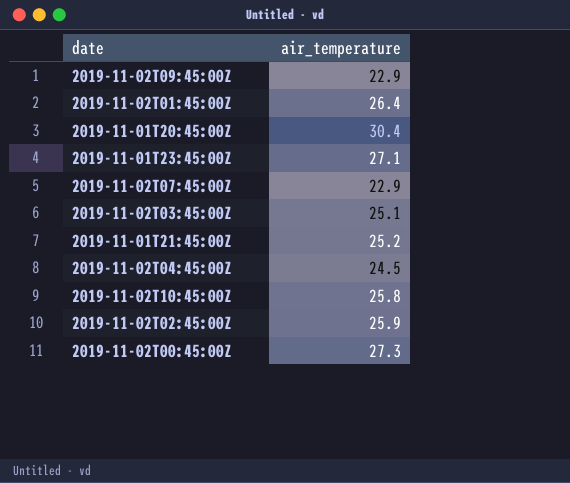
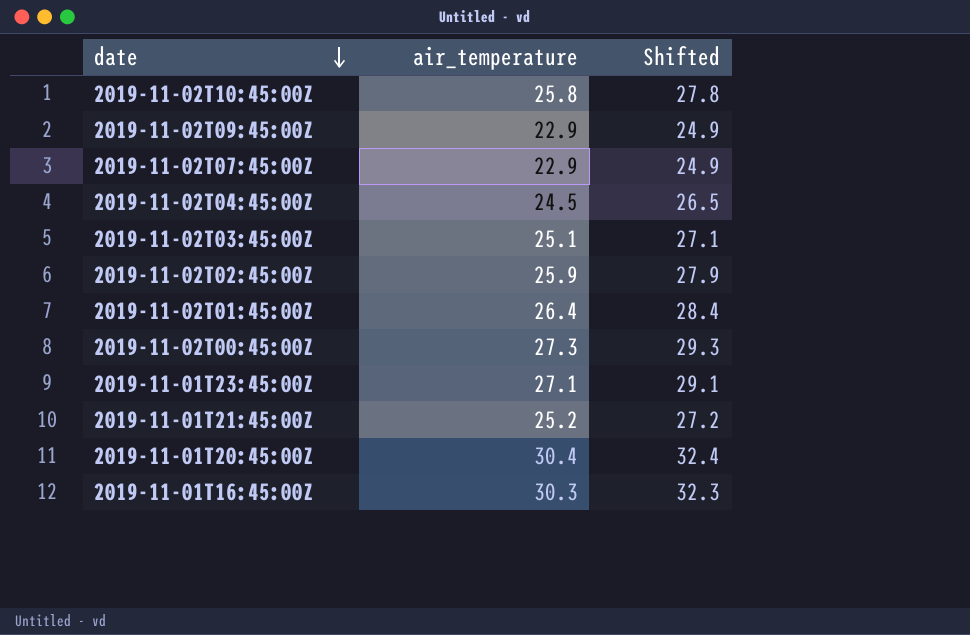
row order: none -> date descending
column Shifted | formula: none -> [air_temperature] + 2
row 2019-11-01T16:45:00Z: none -> 30.3 | 32.3

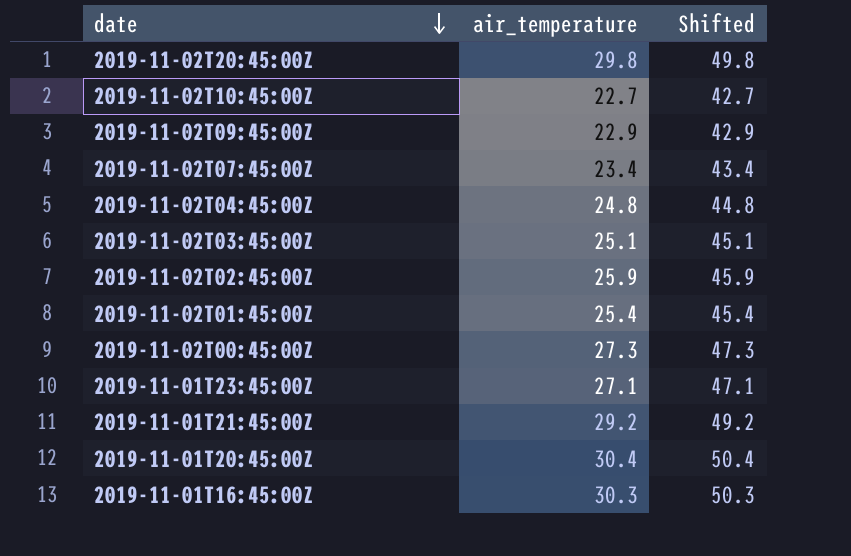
column Shifted | formula: [air_temperature] + 2 -> [air_temperature] + 20
row 2019-11-02T20:45:00Z: none -> 29.8 | 49.8
2019-11-02T10:45:00Z | air_temperature: 25.8 -> 22.7
2019-11-02T07:45:00Z | air_temperature: 22.9 -> 23.4
2019-11-02T04:45:00Z | air_temperature: 24.5 -> 24.8
2019-11-02T01:45:00Z | air_temperature: 26.4 -> 25.4
2019-11-01T21:45:00Z | air_temperature: 25.2 -> 29.2

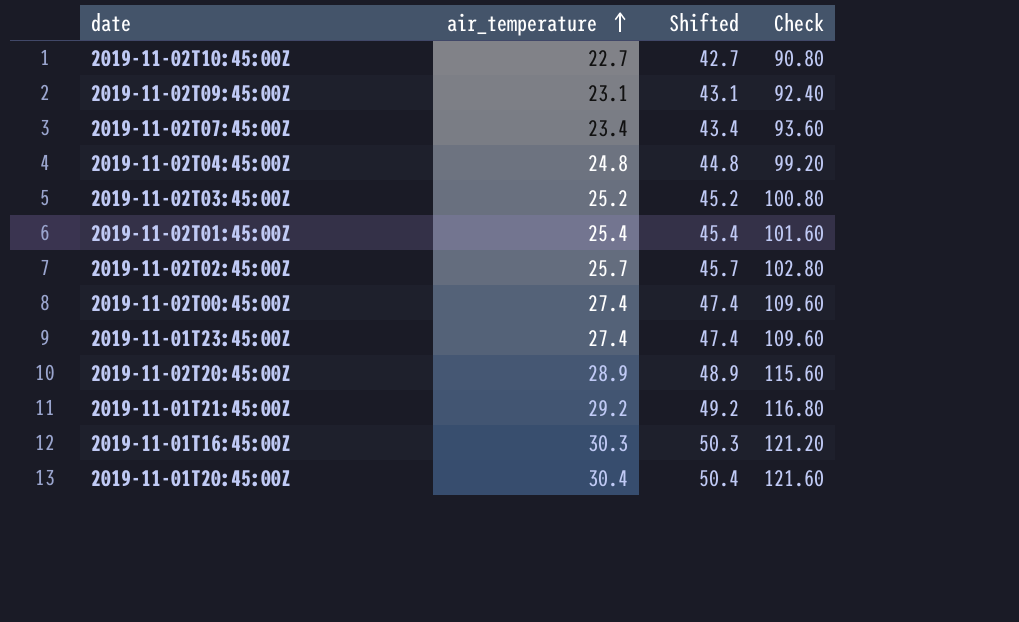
row order: date descending -> air_temperature ascending
column Check | formula: none -> [air_temperature] * 4
2019-11-02T09:45:00Z | air_temperature: 22.9 -> 23.1
2019-11-02T09:45:00Z | Shifted: 42.9 -> 43.1
2019-11-02T03:45:00Z | air_temperature: 25.1 -> 25.2
2019-11-02T03:45:00Z | Shifted: 45.1 -> 45.2
2019-11-02T02:45:00Z | air_temperature: 25.9 -> 25.7
2019-11-02T02:45:00Z | Shifted: 45.9 -> 45.7
2019-11-02T00:45:00Z | air_temperature: 27.3 -> 27.4
2019-11-02T00:45:00Z | Shifted: 47.3 -> 47.4
2019-11-01T23:45:00Z | air_temperature: 27.1 -> 27.4
2019-11-01T23:45:00Z | Shifted: 47.1 -> 47.4
2019-11-02T20:45:00Z | air_temperature: 29.8 -> 28.9
2019-11-02T20:45:00Z | Shifted: 49.8 -> 48.9

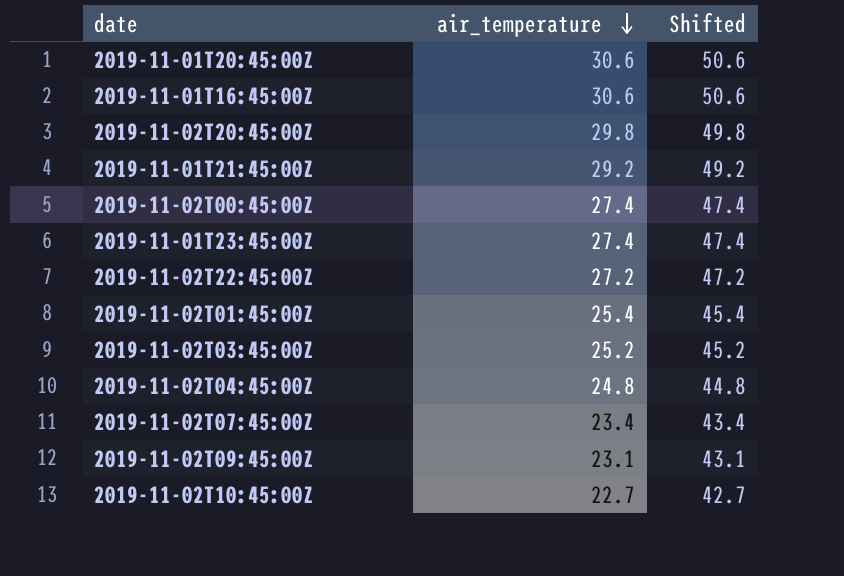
row order: air_temperature ascending -> air_temperature descending
column Check | formula: [air_temperature] * 4 -> none
row 2019-11-02T02:45:00Z: 25.7 | 45.7 | 102.80 -> none
2019-11-01T20:45:00Z | air_temperature: 30.4 -> 30.6
2019-11-01T20:45:00Z | Shifted: 50.4 -> 50.6
2019-11-01T16:45:00Z | air_temperature: 30.3 -> 30.6
2019-11-01T16:45:00Z | Shifted: 50.3 -> 50.6
2019-11-02T20:45:00Z | air_temperature: 28.9 -> 29.8
2019-11-02T20:45:00Z | Shifted: 48.9 -> 49.8
row 2019-11-02T22:45:00Z: none -> 27.2 | 47.2

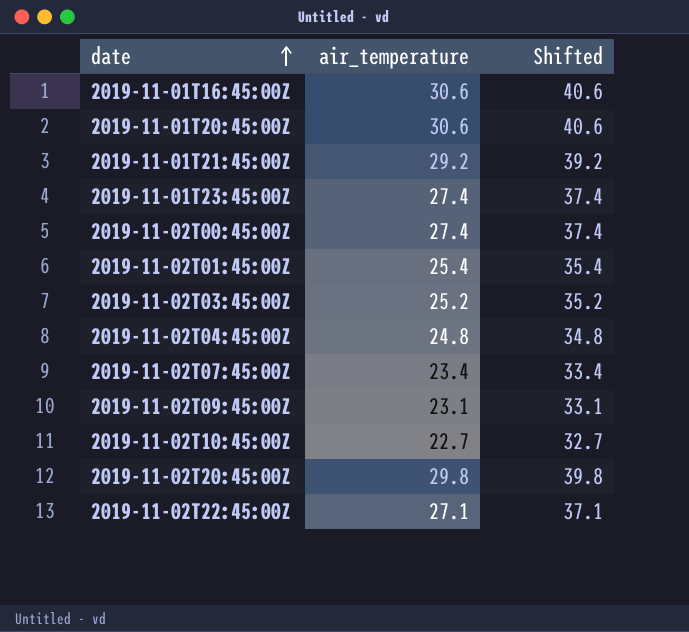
row order: air_temperature descending -> date ascending
column Shifted | formula: [air_temperature] + 20 -> [air_temperature] + 10
2019-11-02T22:45:00Z | air_temperature: 27.2 -> 27.1

